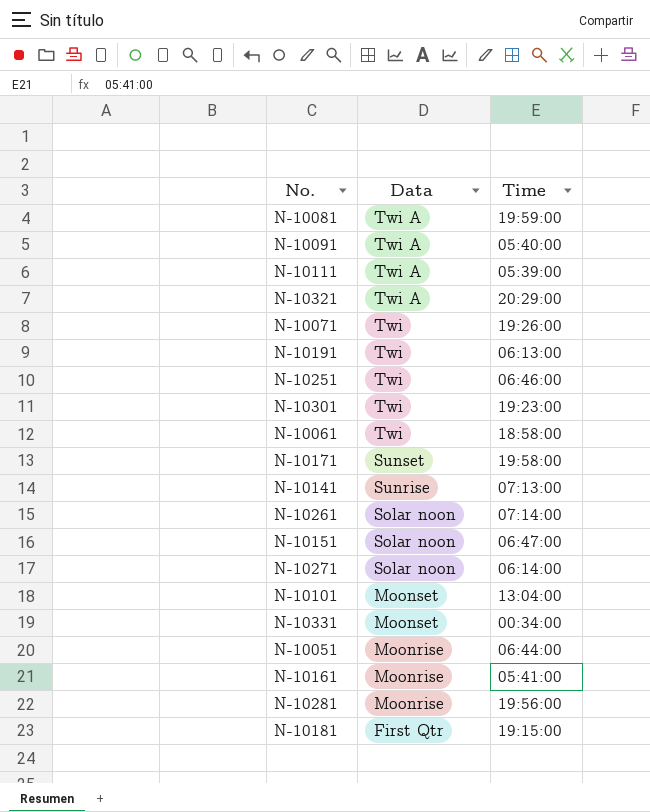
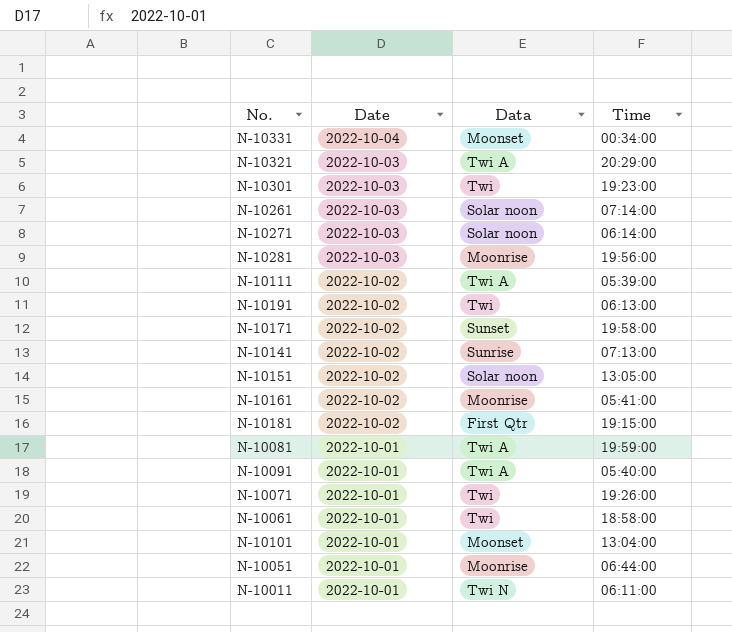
row order: Data descending -> Date descending
column Date | position: none -> 2
row N-10251: Twi | 06:46:00 -> none
N-10151 | Time: 06:47:00 -> 13:05:00
row N-10011: none -> 2022-10-01 | Twi N | 06:11:00

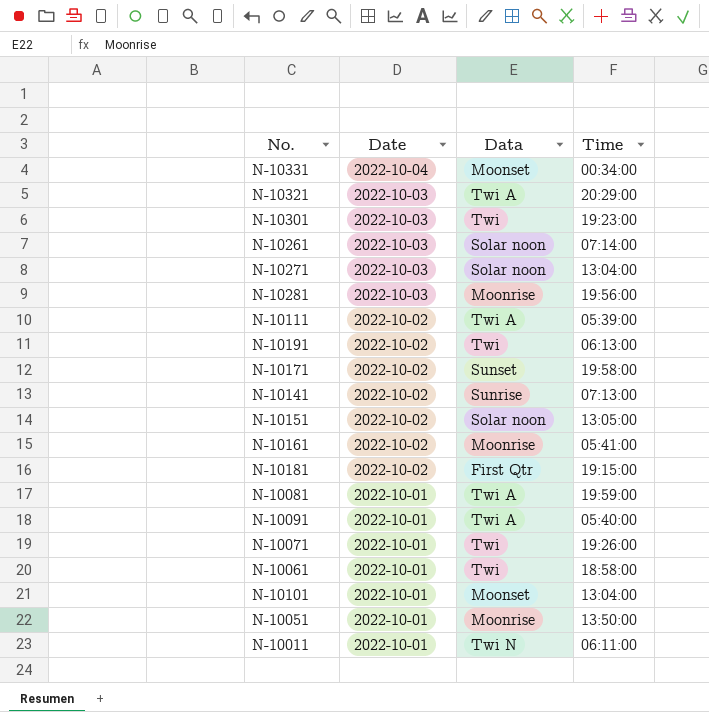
N-10271 | Time: 06:14:00 -> 13:04:00
N-10051 | Time: 06:44:00 -> 13:50:00

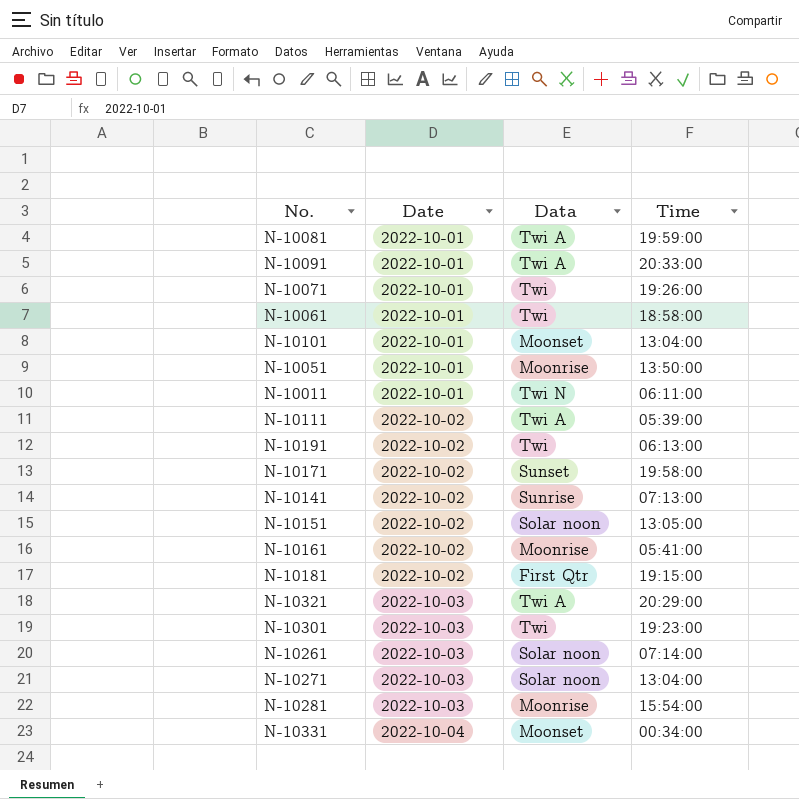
row order: Date descending -> Date ascending
N-10091 | Time: 05:40:00 -> 20:33:00
N-10281 | Time: 19:56:00 -> 15:54:00

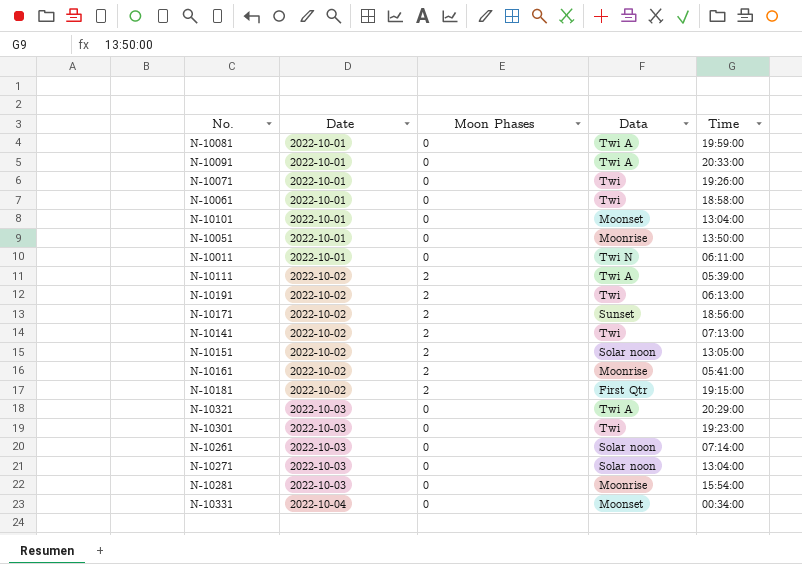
column Moon Phases | position: none -> 3
N-10171 | Time: 19:58:00 -> 18:56:00
N-10141 | Data: Sunrise -> Twi

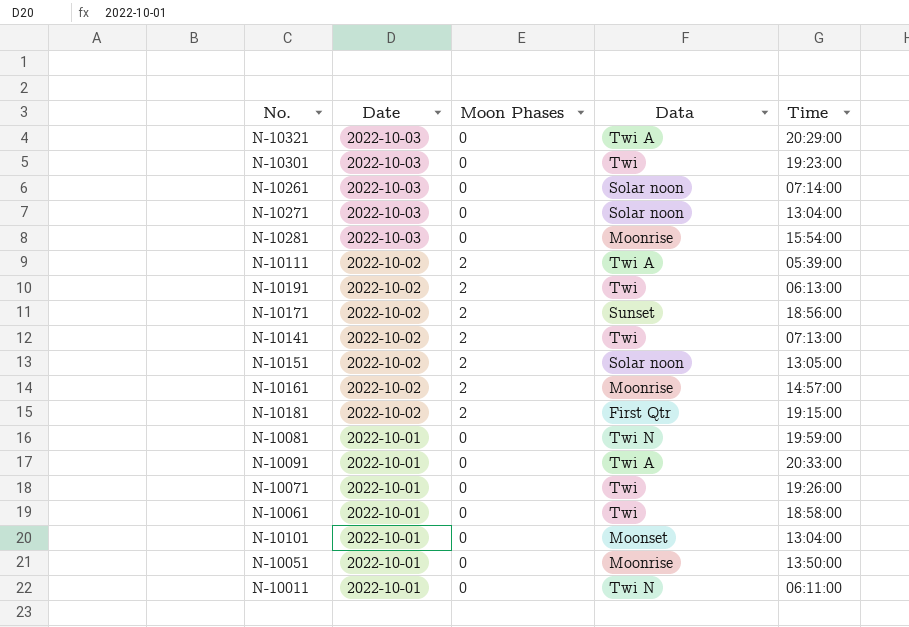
row order: Date ascending -> Date descending
row N-10331: 2022-10-04 | 0 | Moonset | 00:34:00 -> none
N-10161 | Time: 05:41:00 -> 14:57:00
N-10081 | Data: Twi A -> Twi N

